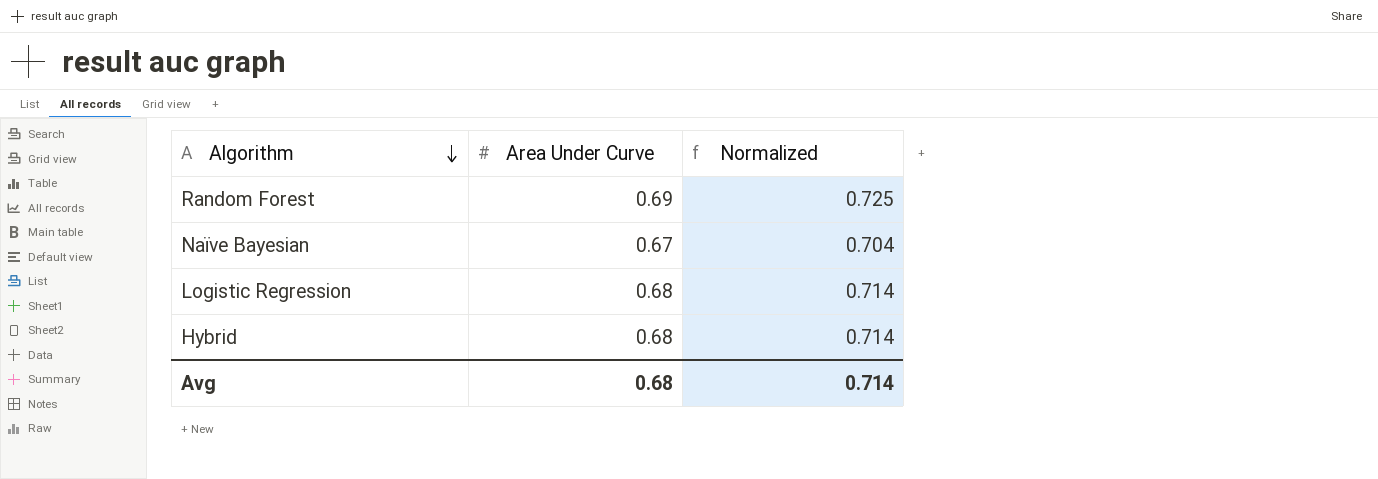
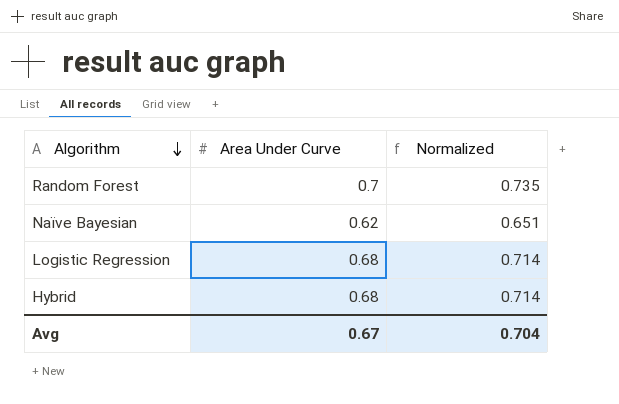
Random Forest | Area Under Curve: 0.69 -> 0.7
Random Forest | Normalized: 0.725 -> 0.735
Naïve Bayesian | Area Under Curve: 0.67 -> 0.62
Naïve Bayesian | Normalized: 0.704 -> 0.651
Avg | Area Under Curve: 0.68 -> 0.67
Avg | Normalized: 0.714 -> 0.704

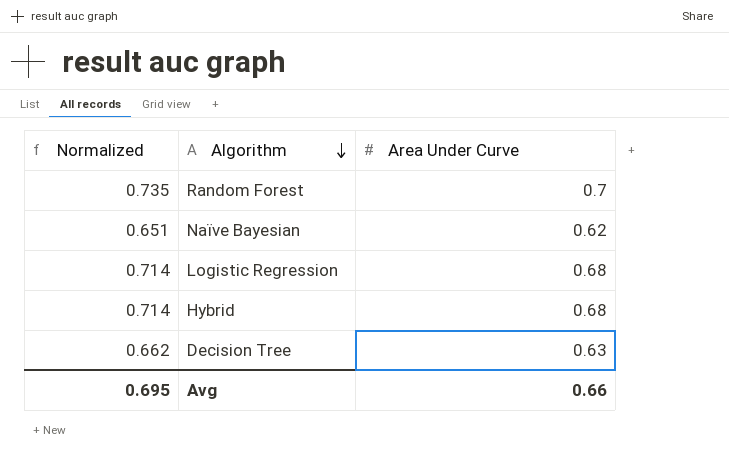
column Normalized | position: 3 -> 1
row Decision Tree: none -> 0.662 | 0.63
Avg | Normalized: 0.704 -> 0.695
Avg | Area Under Curve: 0.67 -> 0.66

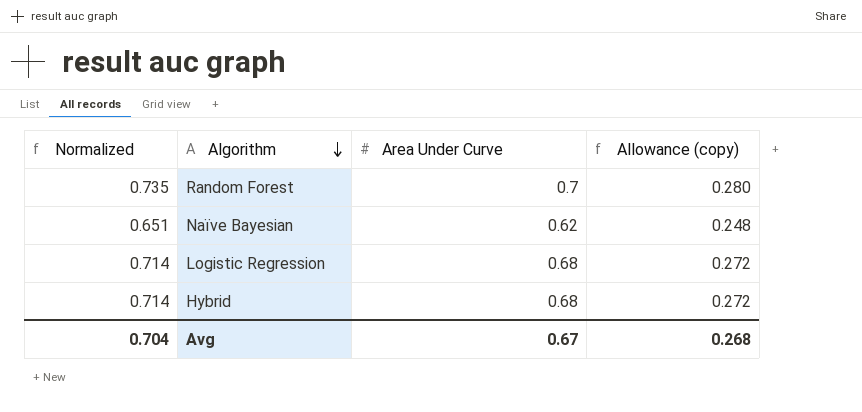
column Allowance (copy) | formula: none -> [Area Under Curve] * 0.4
row Decision Tree: 0.662 | 0.63 -> none
Avg | Normalized: 0.695 -> 0.704
Avg | Area Under Curve: 0.66 -> 0.67

